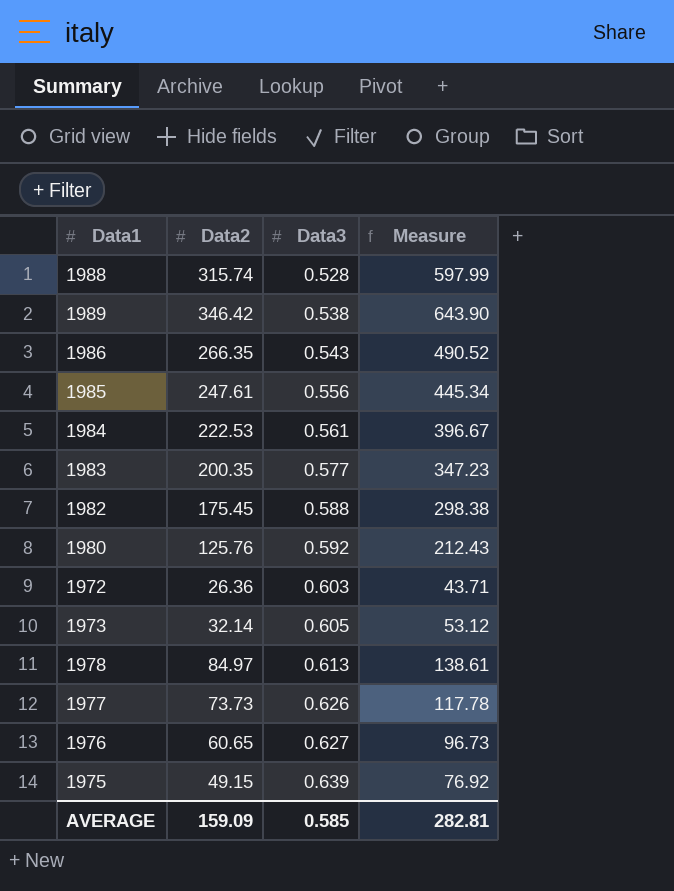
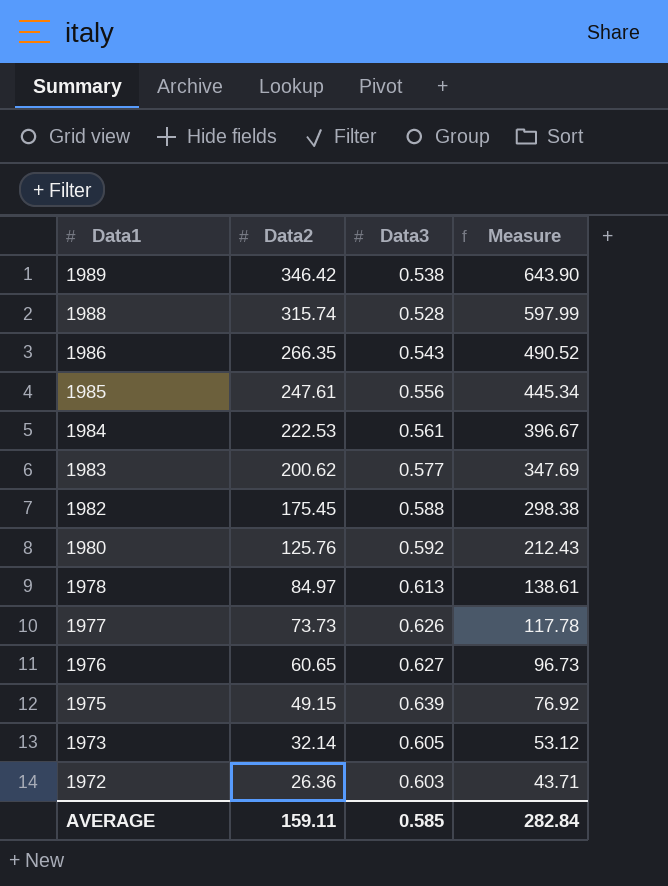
row order: Data3 ascending -> Data1 descending
1983 | Data2: 200.35 -> 200.62
1983 | Measure: 347.23 -> 347.69
AVERAGE | Data2: 159.09 -> 159.11
AVERAGE | Measure: 282.81 -> 282.84

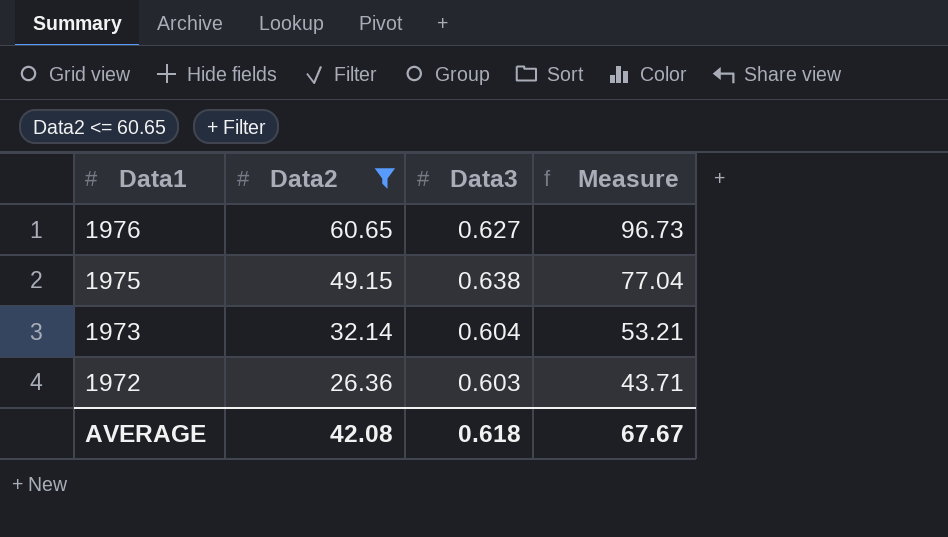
filter: none -> Data2 <= 60.65
1975 | Data3: 0.639 -> 0.638
1975 | Measure: 76.92 -> 77.04
1973 | Data3: 0.605 -> 0.604
1973 | Measure: 53.12 -> 53.21
AVERAGE | Data2: 159.11 -> 42.08
AVERAGE | Data3: 0.585 -> 0.618
AVERAGE | Measure: 282.84 -> 67.67

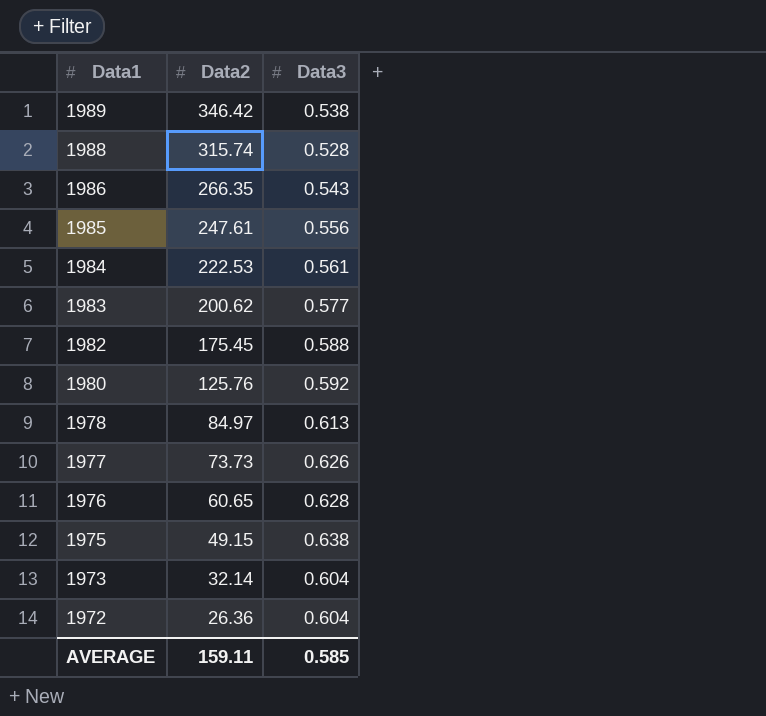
filter: Data2 <= 60.65 -> none
column Measure | formula: [Data2] / [Data3] -> none
1976 | Data3: 0.627 -> 0.628
1972 | Data3: 0.603 -> 0.604
AVERAGE | Data2: 42.08 -> 159.11
AVERAGE | Data3: 0.618 -> 0.585

